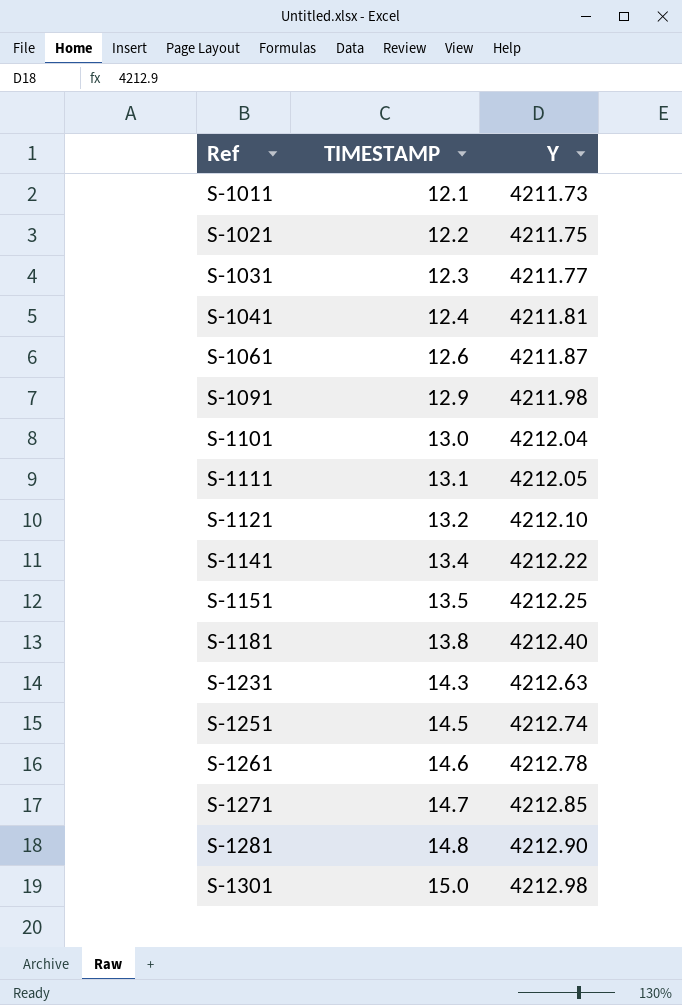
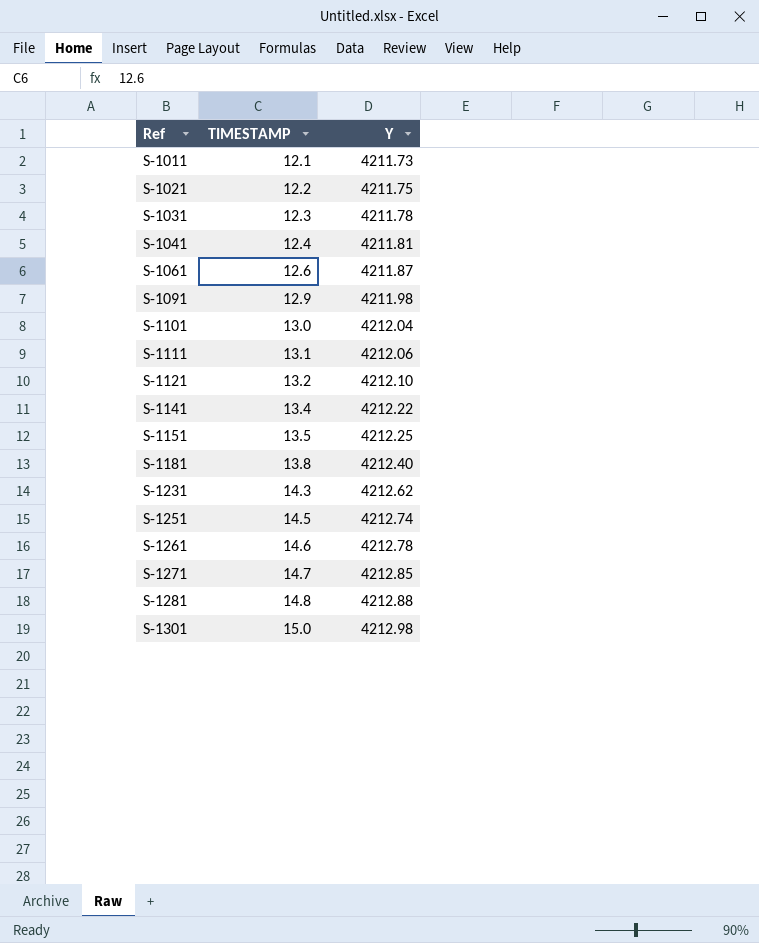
S-1031 | Y: 4211.77 -> 4211.78
S-1111 | Y: 4212.05 -> 4212.06
S-1231 | Y: 4212.63 -> 4212.62
S-1281 | Y: 4212.90 -> 4212.88

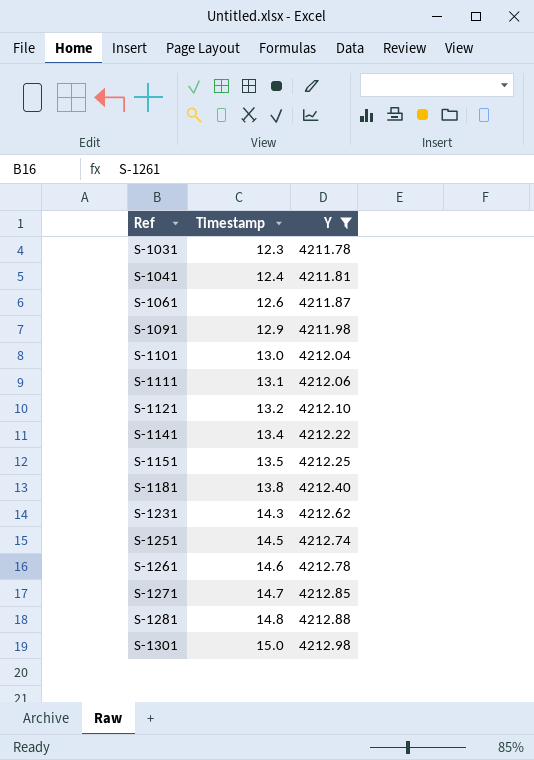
filter: none -> Y >= 4211.78
column name: TIMESTAMP -> Timestamp

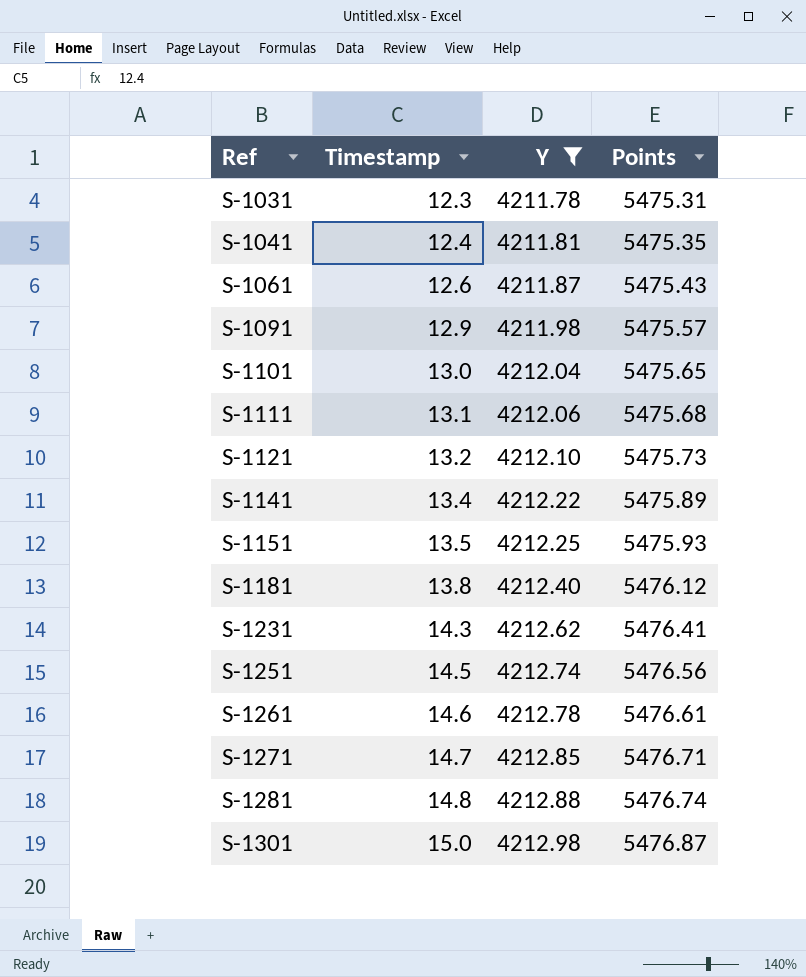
column Points | formula: none -> [Y] * 1.3

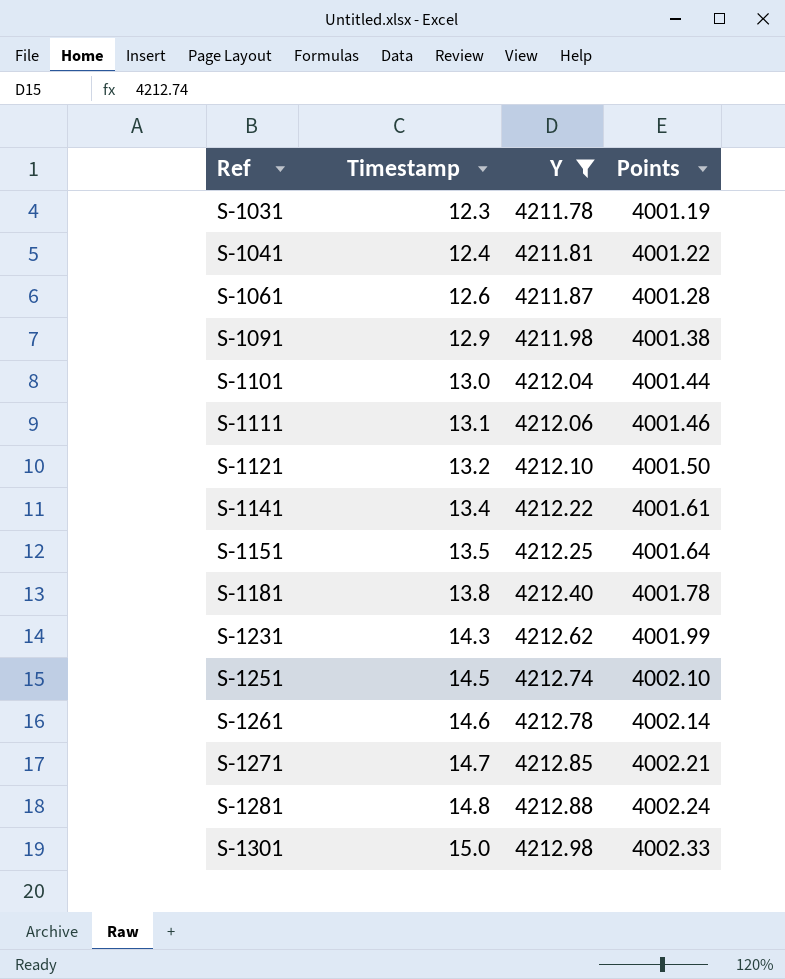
column Points | formula: [Y] * 1.3 -> [Y] * 0.95

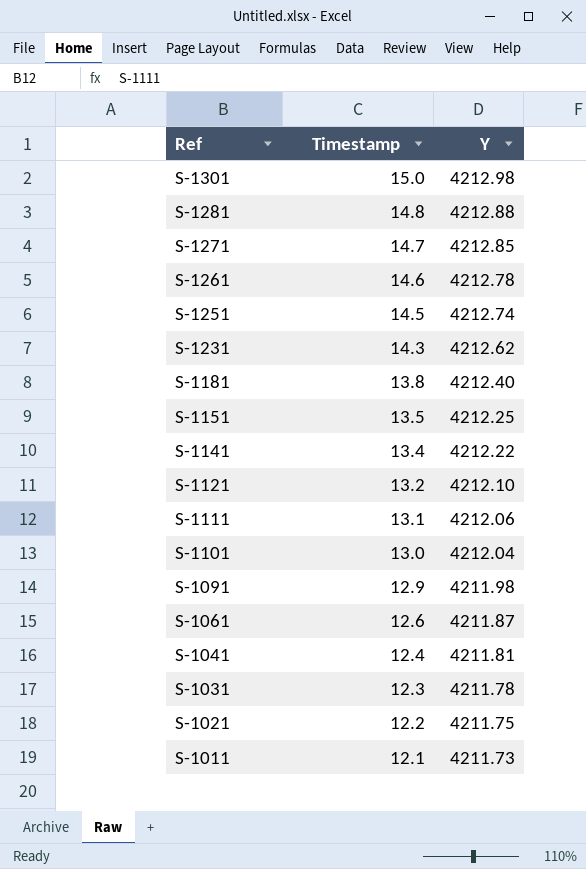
filter: Y >= 4211.78 -> none
row order: Ref ascending -> Ref descending
column Points | formula: [Y] * 0.95 -> none

